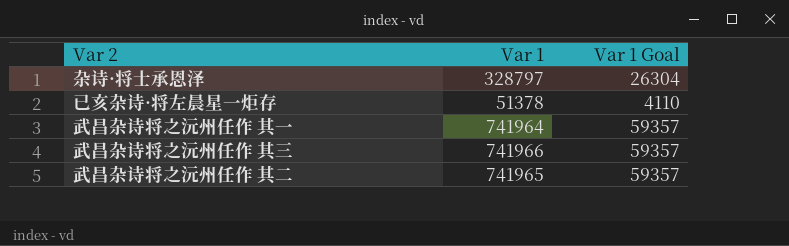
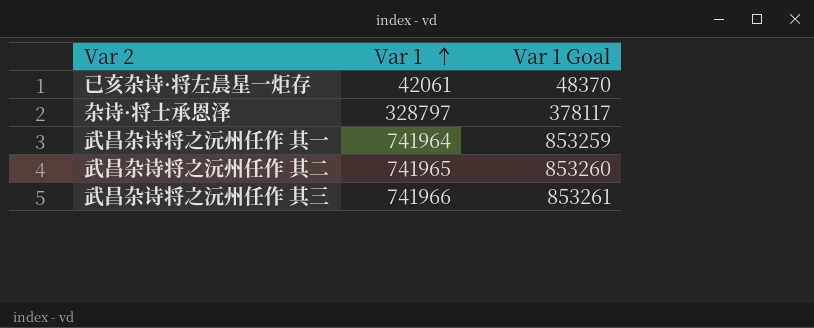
row order: none -> Var 1 ascending
column Var 1 Goal | formula: [Var 1] * 0.08 -> [Var 1] * 1.15
已亥杂诗·将左晨星一炬存 | Var 1: 51378 -> 42061

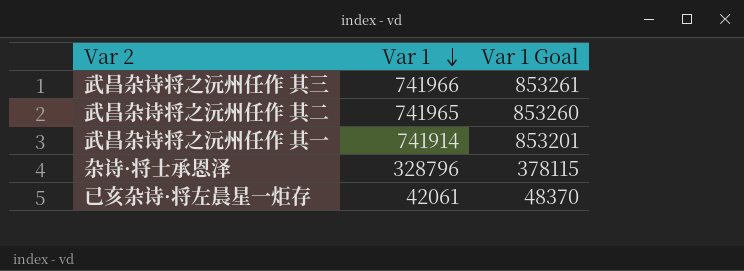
row order: Var 1 ascending -> Var 1 descending
武昌杂诗将之沅州任作 其一 | Var 1: 741964 -> 741914
武昌杂诗将之沅州任作 其一 | Var 1 Goal: 853259 -> 853201
杂诗·将士承恩泽 | Var 1: 328797 -> 328796
杂诗·将士承恩泽 | Var 1 Goal: 378117 -> 378115

